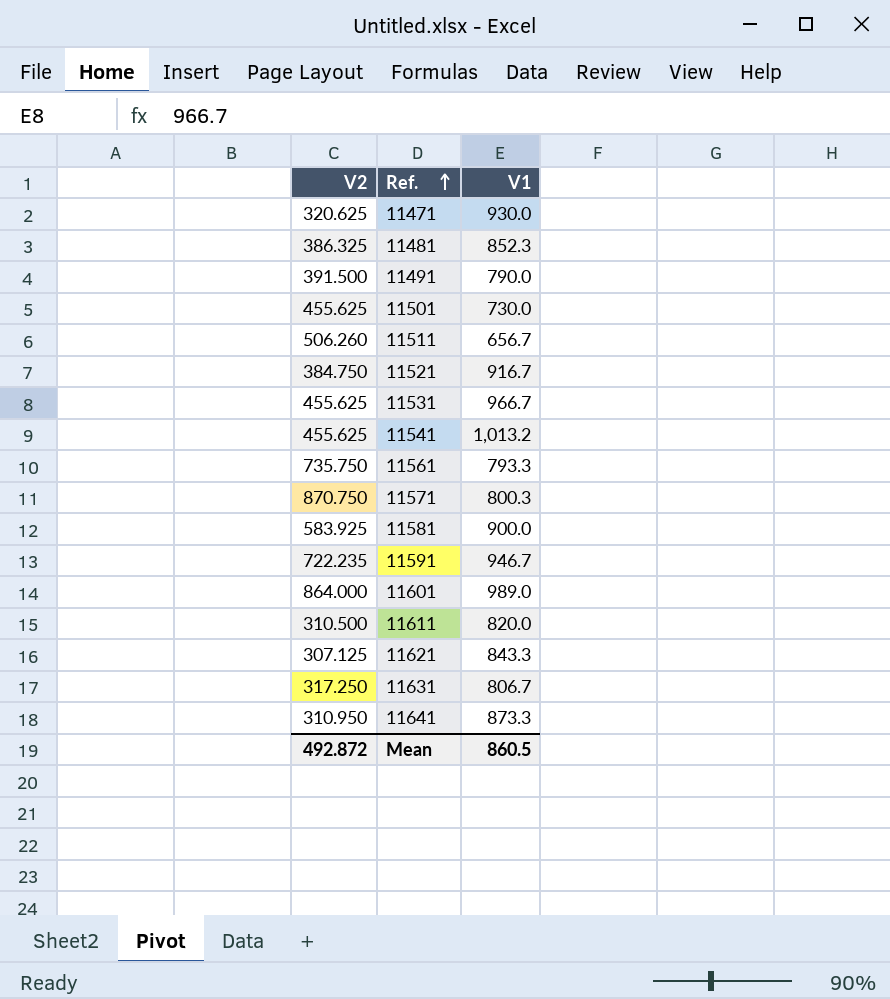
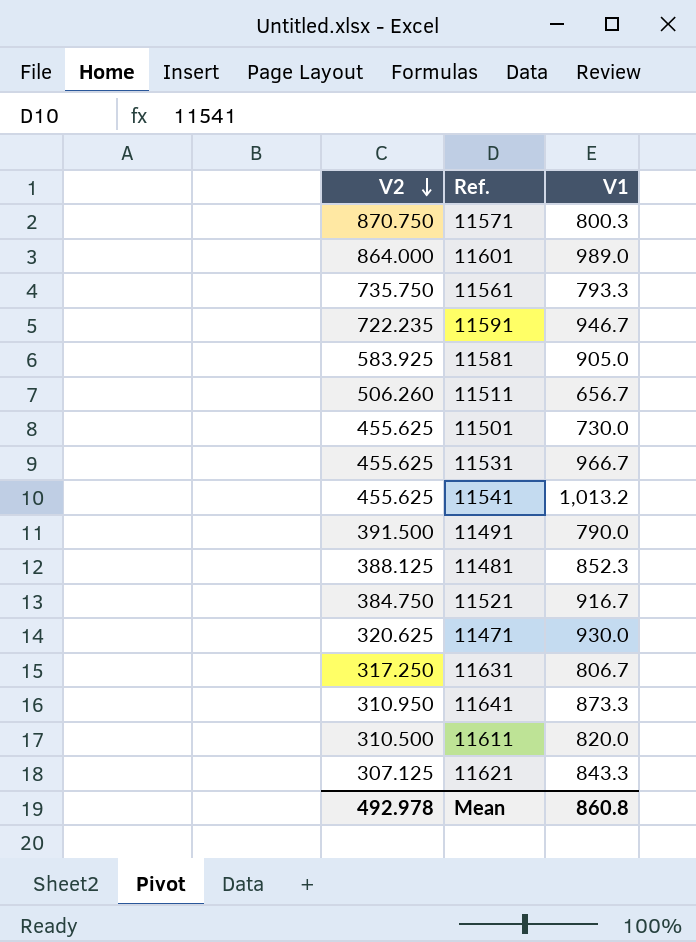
row order: Ref. ascending -> V2 descending
11581 | V1: 900.0 -> 905.0
11481 | V2: 386.325 -> 388.125
Mean | V2: 492.872 -> 492.978
Mean | V1: 860.5 -> 860.8

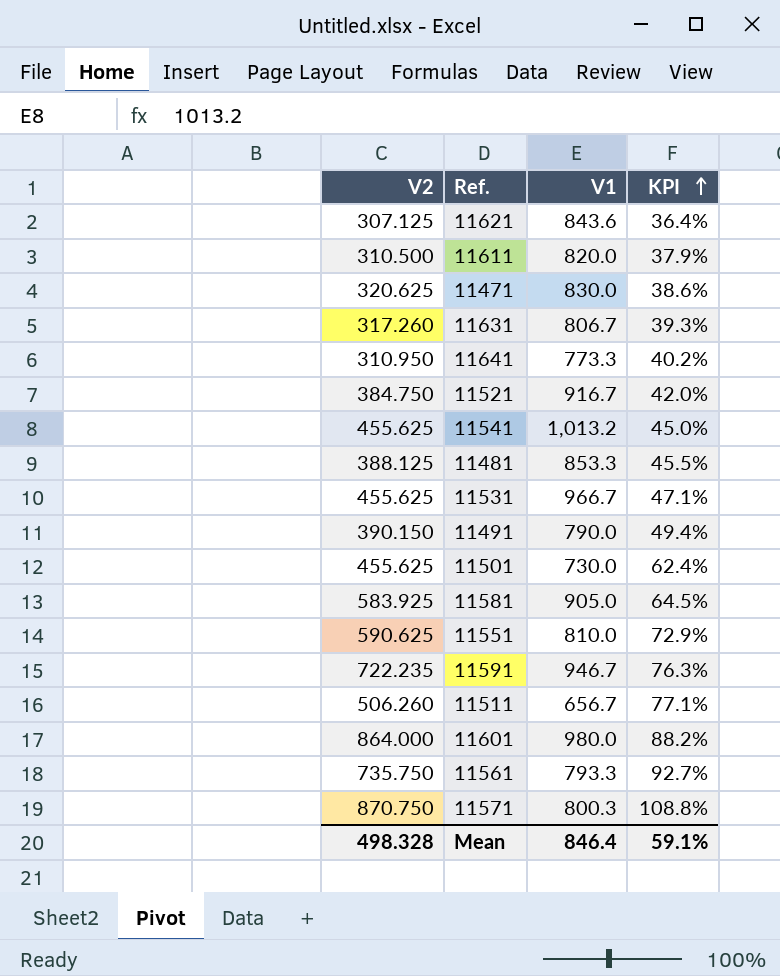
row order: V2 descending -> KPI ascending
column KPI | formula: none -> [V2] / [V1]
11621 | V1: 843.3 -> 843.6
11471 | V1: 930.0 -> 830.0
11631 | V2: 317.250 -> 317.260
11641 | V1: 873.3 -> 773.3
11481 | V1: 852.3 -> 853.3
11491 | V2: 391.500 -> 390.150
row 11551: none -> 590.625 | 810.0 | 72.9%
11601 | V1: 989.0 -> 980.0
Mean | V2: 492.978 -> 498.328
Mean | V1: 860.8 -> 846.4

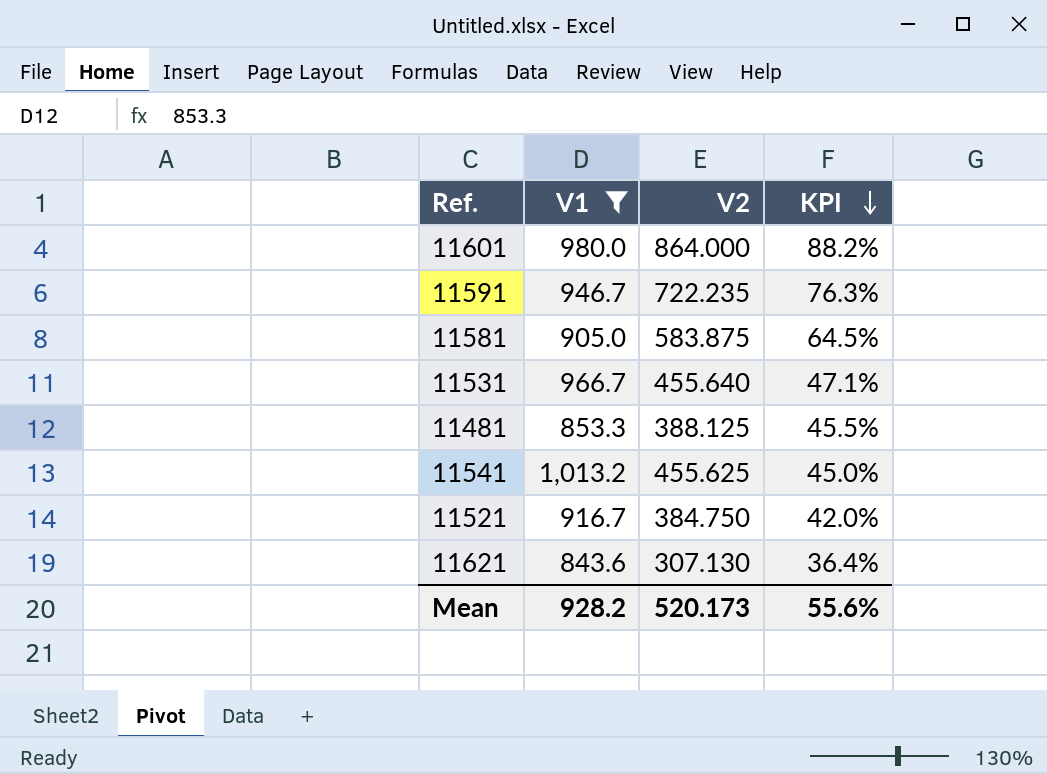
filter: none -> V1 >= 843.6
row order: KPI ascending -> KPI descending
column V2 | position: 1 -> 3
11581 | V2: 583.925 -> 583.875
11531 | V2: 455.625 -> 455.640
11621 | V2: 307.125 -> 307.130
Mean | V1: 846.4 -> 928.2
Mean | V2: 498.328 -> 520.173
Mean | KPI: 59.1% -> 55.6%

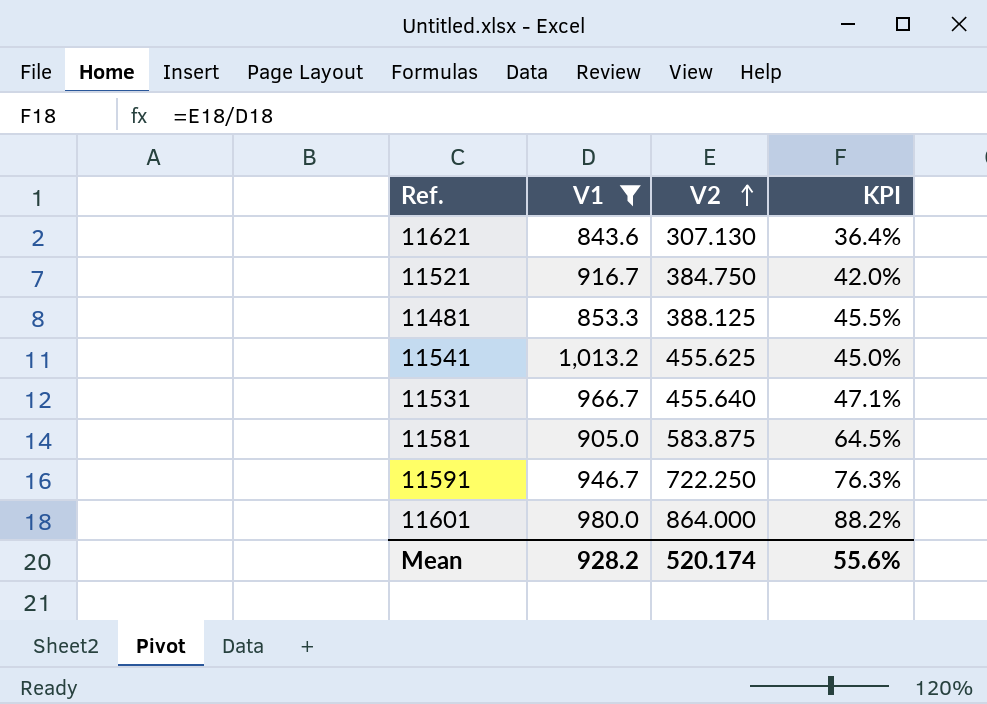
row order: KPI descending -> V2 ascending
11591 | V2: 722.235 -> 722.250
Mean | V2: 520.173 -> 520.174

